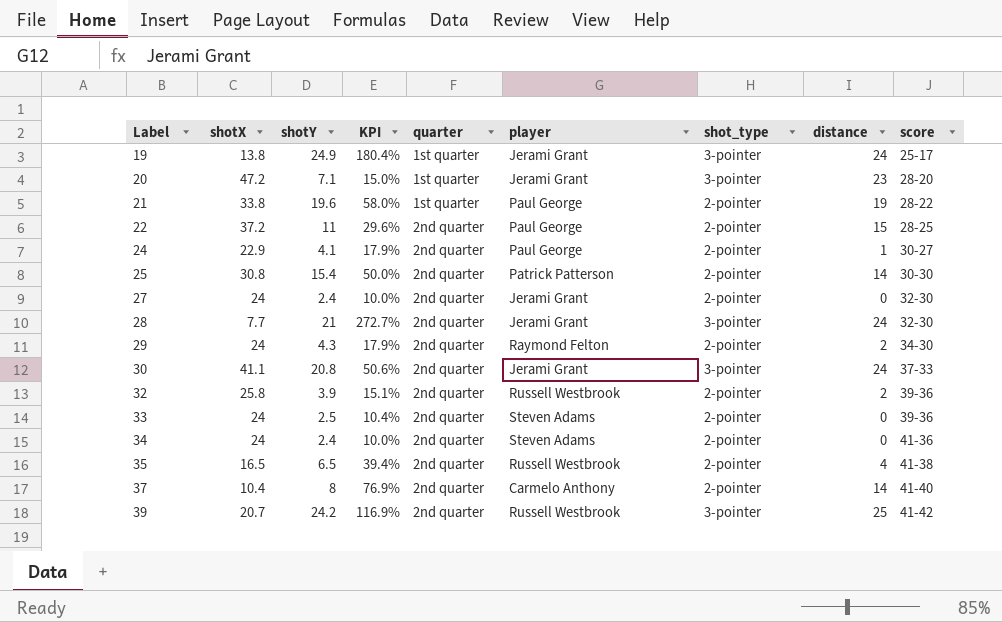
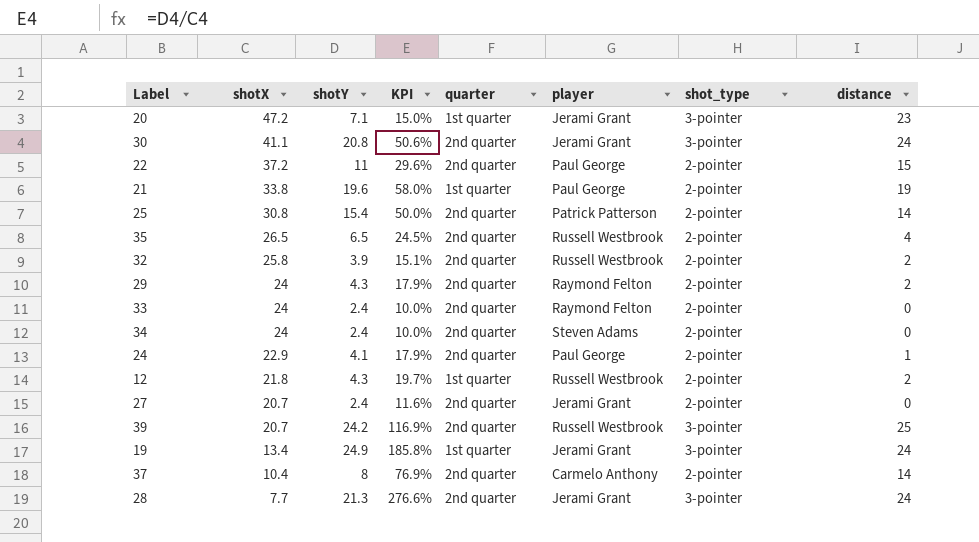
row order: Label ascending -> shotX descending
column score | position: 9 -> none
35 | shotX: 16.5 -> 26.5
35 | KPI: 39.4% -> 24.5%
33 | shotY: 2.5 -> 2.4
33 | KPI: 10.4% -> 10.0%
33 | player: Steven Adams -> Raymond Felton
row 12: none -> 21.8 | 4.3 | 19.7% | 1st quarter | Russell Westbrook | 2-pointer | 2
27 | shotX: 24 -> 20.7
27 | KPI: 10.0% -> 11.6%
19 | shotX: 13.8 -> 13.4
19 | KPI: 180.4% -> 185.8%
28 | shotY: 21 -> 21.3
28 | KPI: 272.7% -> 276.6%

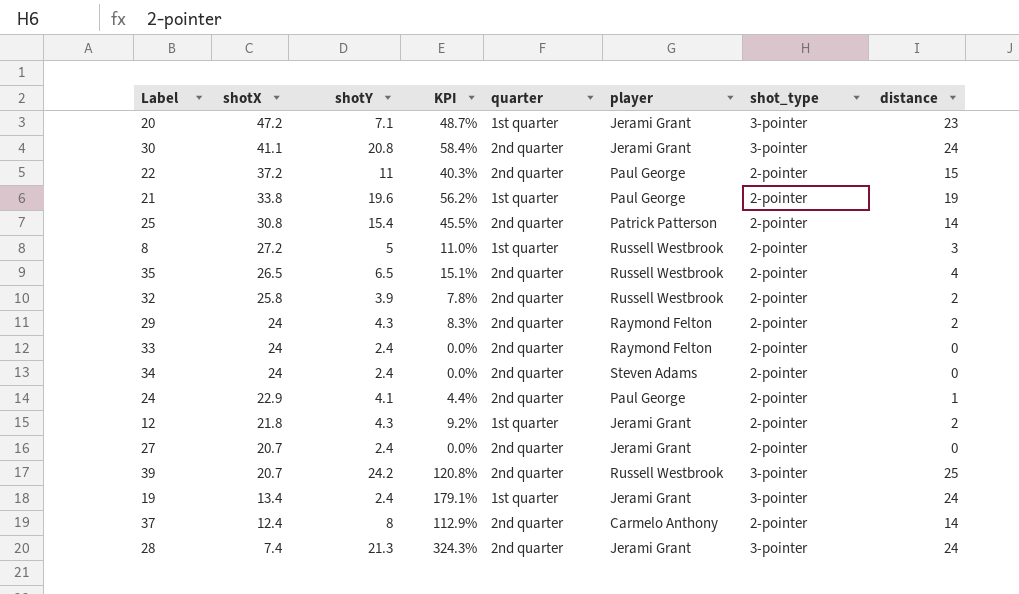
column KPI | formula: [shotY] / [shotX] -> [distance] / [shotX]
row 8: none -> 27.2 | 5 | 11.0% | 1st quarter | Russell Westbrook | 2-pointer | 3
12 | player: Russell Westbrook -> Jerami Grant
19 | shotY: 24.9 -> 2.4
37 | shotX: 10.4 -> 12.4
28 | shotX: 7.7 -> 7.4

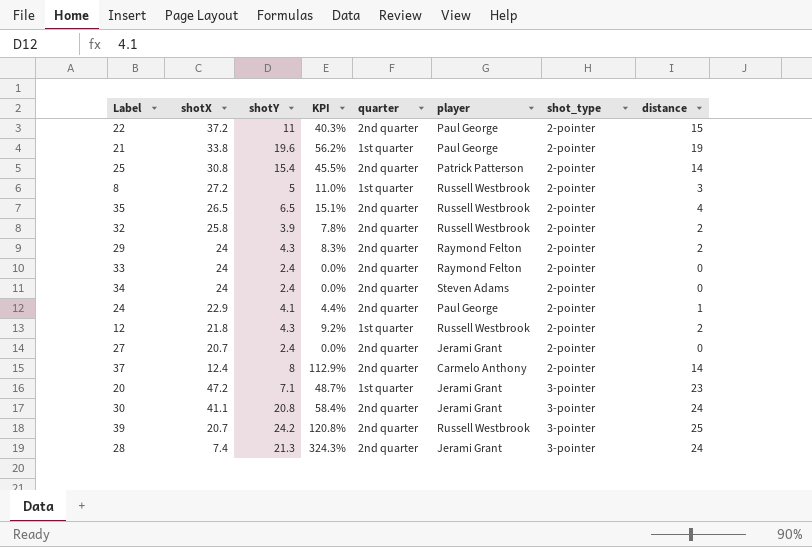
row order: shotX descending -> shot_type ascending
row 19: 13.4 | 2.4 | 179.1% | 1st quarter | Jerami Grant | 3-pointer | 24 -> none
12 | player: Jerami Grant -> Russell Westbrook

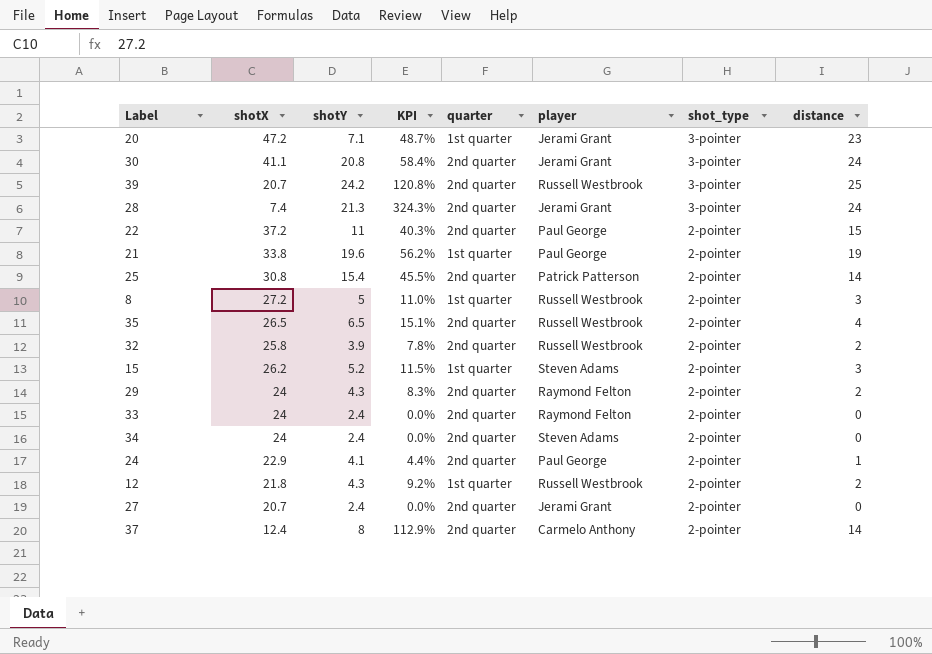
row order: shot_type ascending -> shot_type descending
row 15: none -> 26.2 | 5.2 | 11.5% | 1st quarter | Steven Adams | 2-pointer | 3

